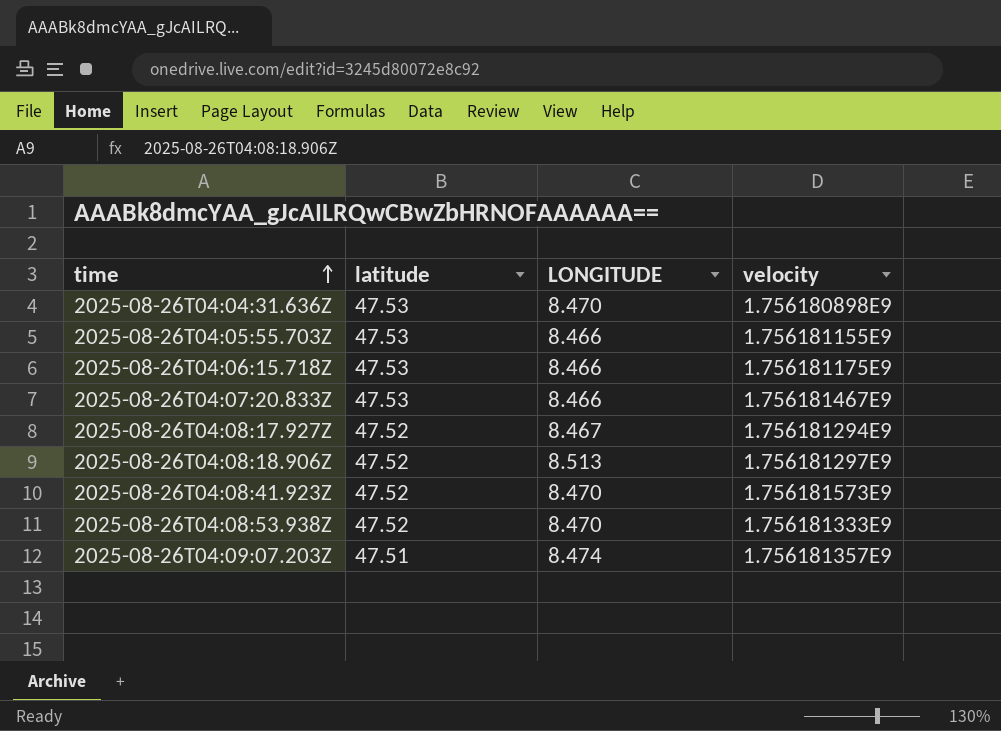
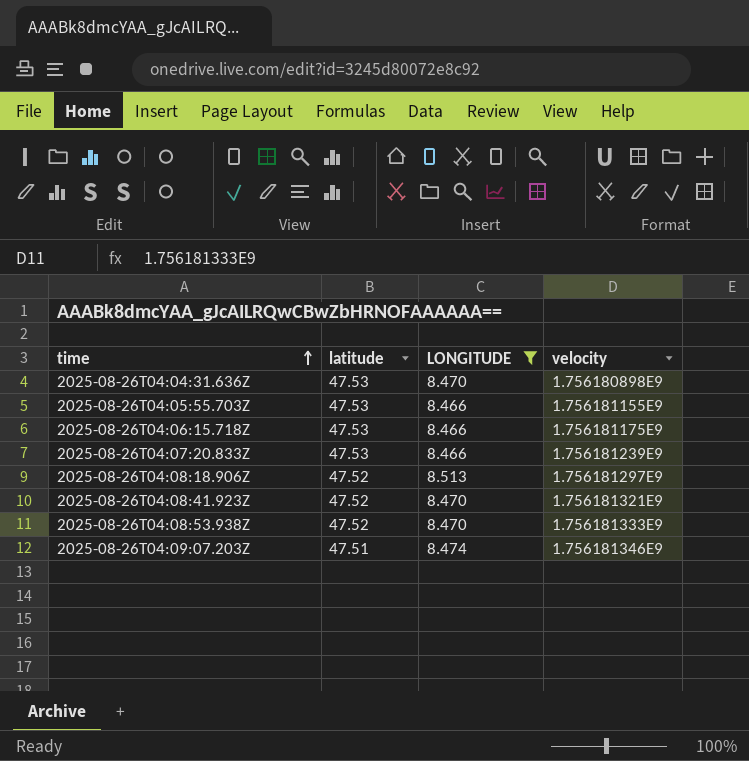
filter: none -> LONGITUDE != 8.467
2025-08-26T04:07:20.833Z | velocity: 1.756181467E9 -> 1.756181239E9
2025-08-26T04:08:41.923Z | velocity: 1.756181573E9 -> 1.756181321E9
2025-08-26T04:09:07.203Z | velocity: 1.756181357E9 -> 1.756181346E9

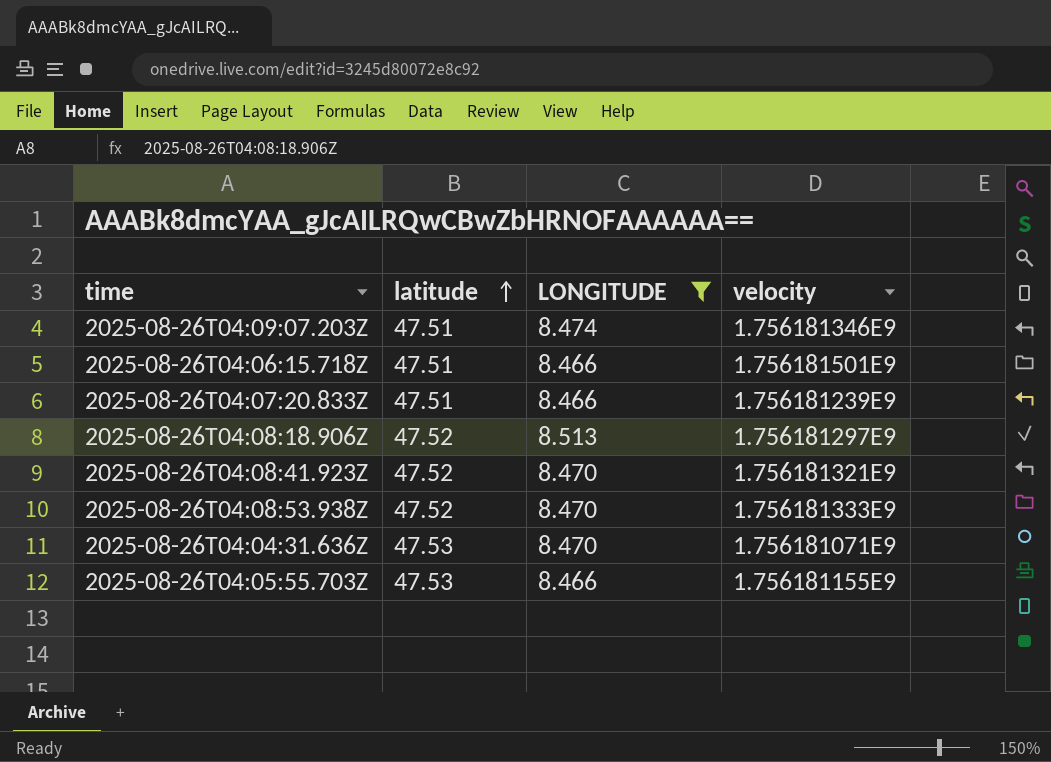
row order: time ascending -> latitude ascending
2025-08-26T04:06:15.718Z | latitude: 47.53 -> 47.51
2025-08-26T04:06:15.718Z | velocity: 1.756181175E9 -> 1.756181501E9
2025-08-26T04:07:20.833Z | latitude: 47.53 -> 47.51
2025-08-26T04:04:31.636Z | velocity: 1.756180898E9 -> 1.756181071E9

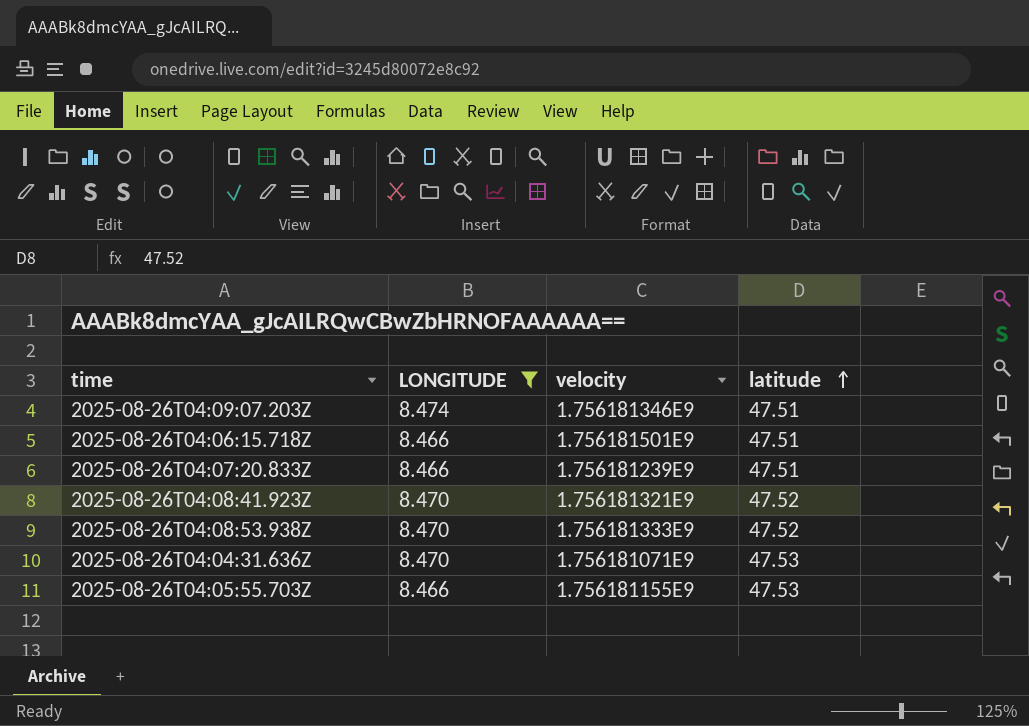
column latitude | position: 2 -> 4
row 2025-08-26T04:08:18.906Z: 47.52 | 8.513 | 1.756181297E9 -> none

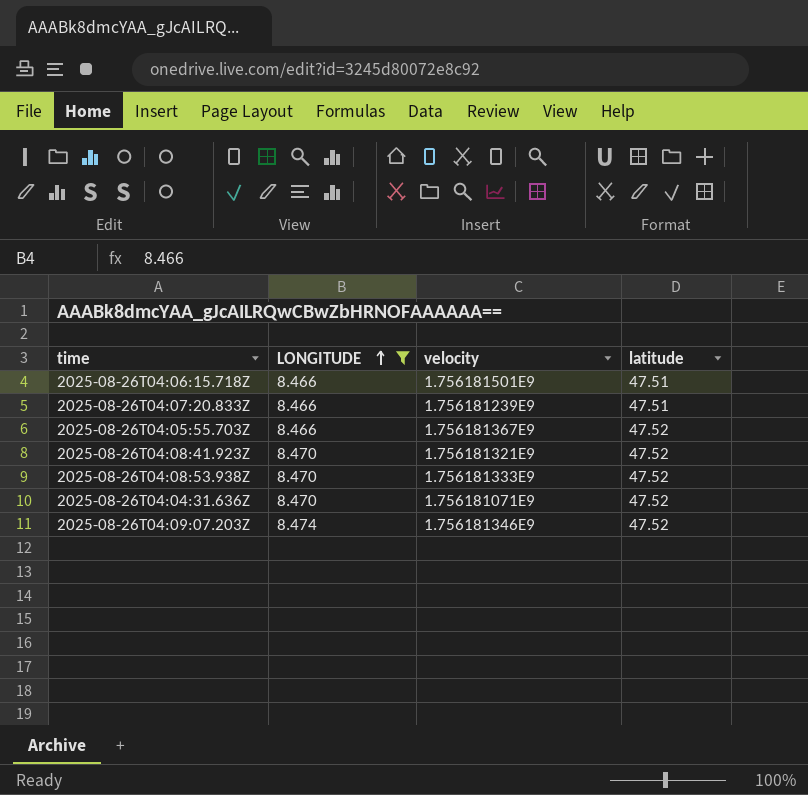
row order: latitude ascending -> LONGITUDE ascending
2025-08-26T04:05:55.703Z | velocity: 1.756181155E9 -> 1.756181367E9
2025-08-26T04:05:55.703Z | latitude: 47.53 -> 47.52
2025-08-26T04:04:31.636Z | latitude: 47.53 -> 47.52
2025-08-26T04:09:07.203Z | latitude: 47.51 -> 47.52

